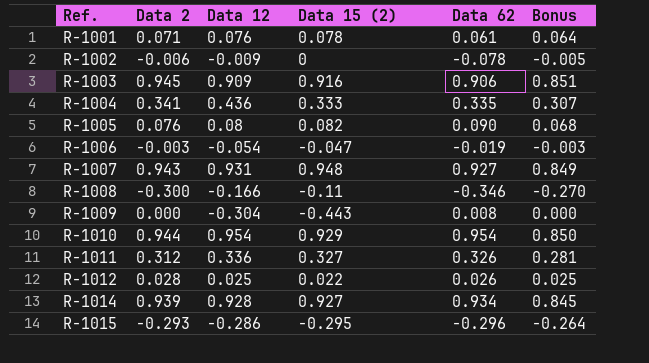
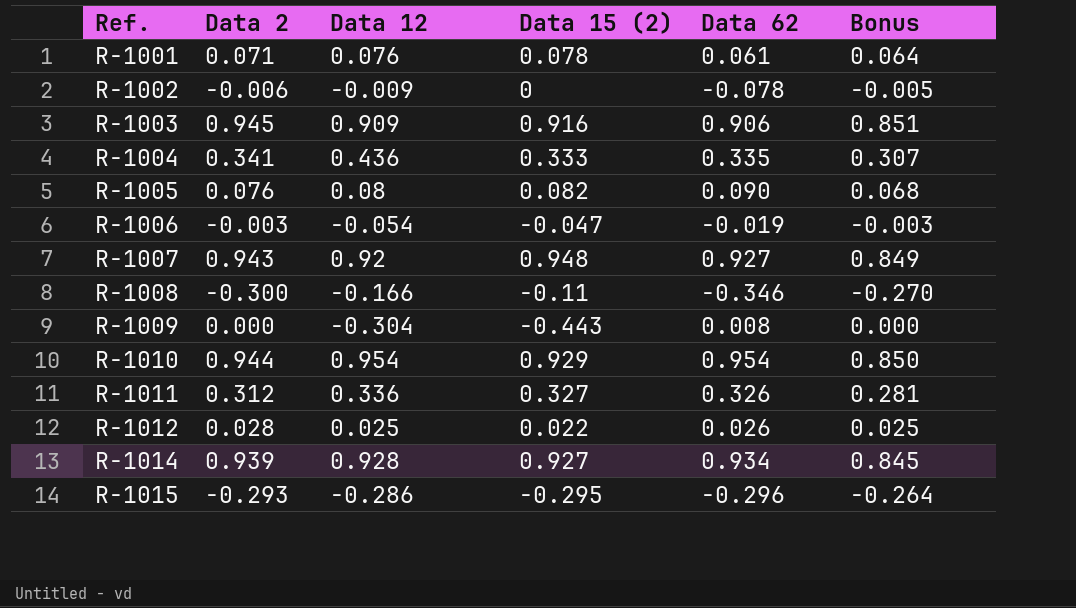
R-1007 | Data 12: 0.931 -> 0.92

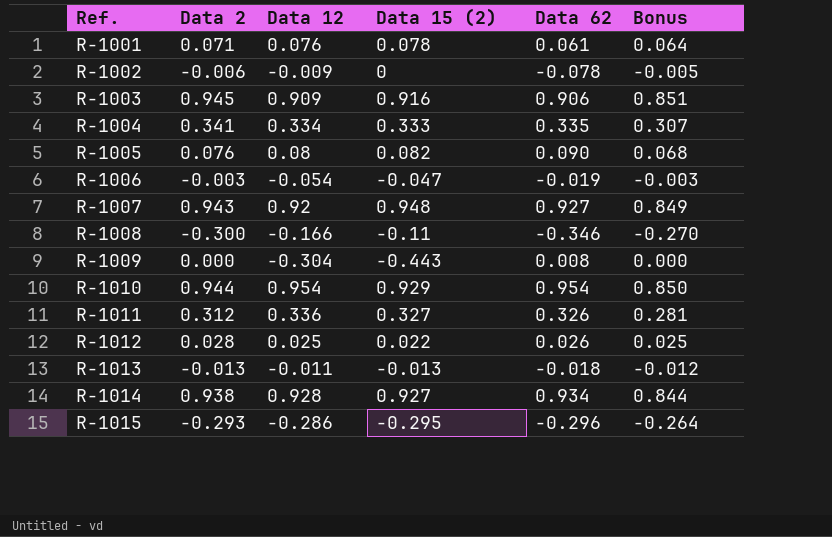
R-1004 | Data 12: 0.436 -> 0.334
row R-1013: none -> -0.013 | -0.011 | -0.013 | -0.018 | -0.012
R-1014 | Data 2: 0.939 -> 0.938
R-1014 | Bonus: 0.845 -> 0.844

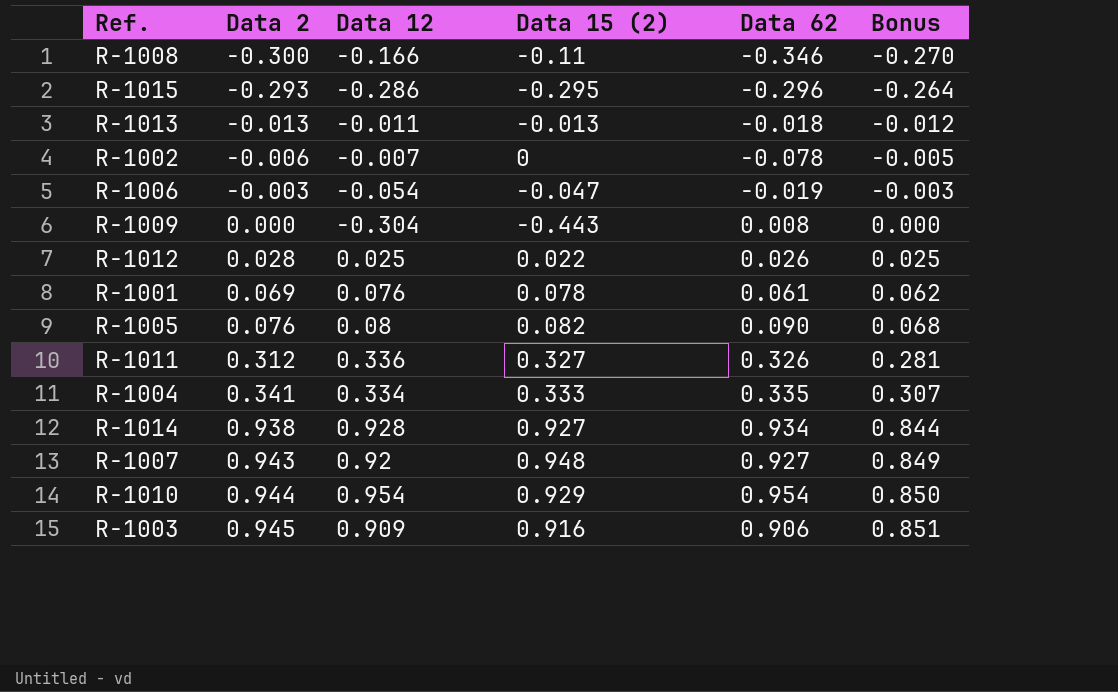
row order: Ref. ascending -> Data 2 ascending
R-1002 | Data 12: -0.009 -> -0.007
R-1001 | Data 2: 0.071 -> 0.069
R-1001 | Bonus: 0.064 -> 0.062

